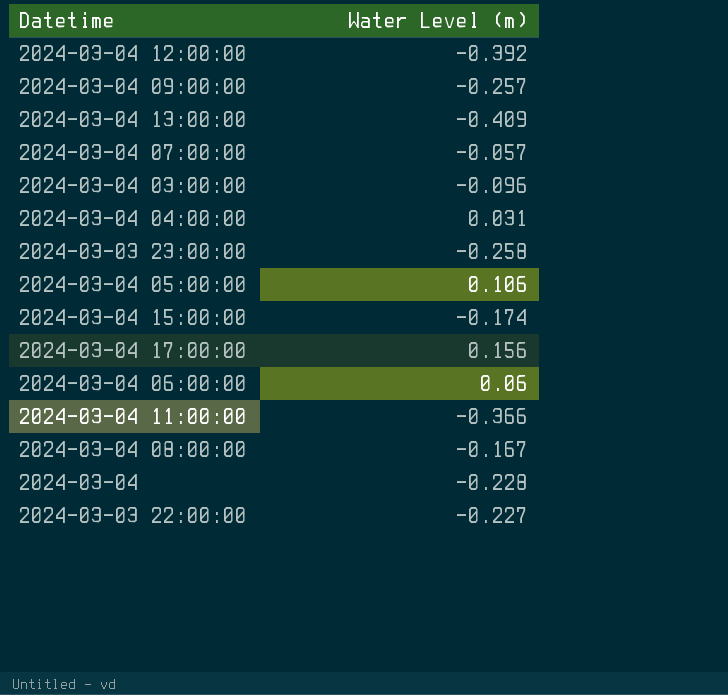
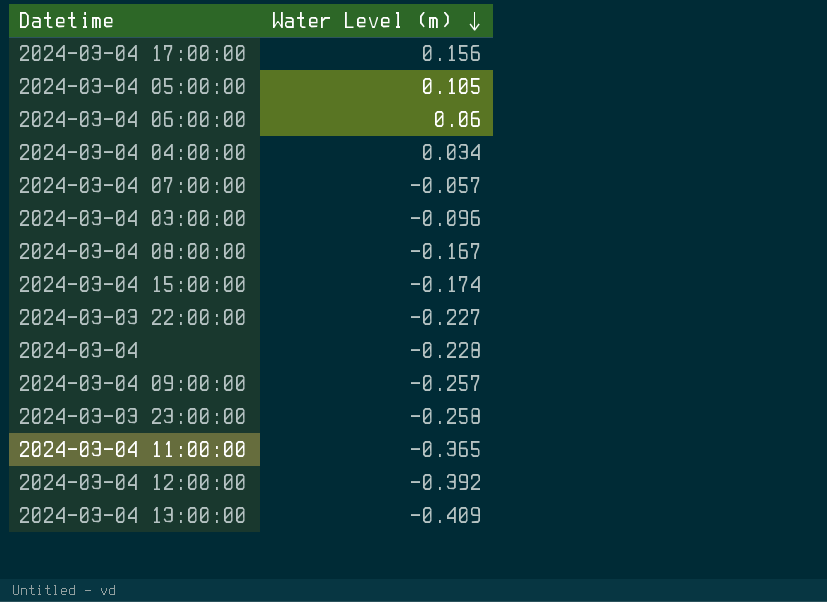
row order: none -> Water Level (m) descending
2024-03-04 05:00:00 | Water Level (m): 0.106 -> 0.105
2024-03-04 04:00:00 | Water Level (m): 0.031 -> 0.034
2024-03-04 11:00:00 | Water Level (m): -0.366 -> -0.365

